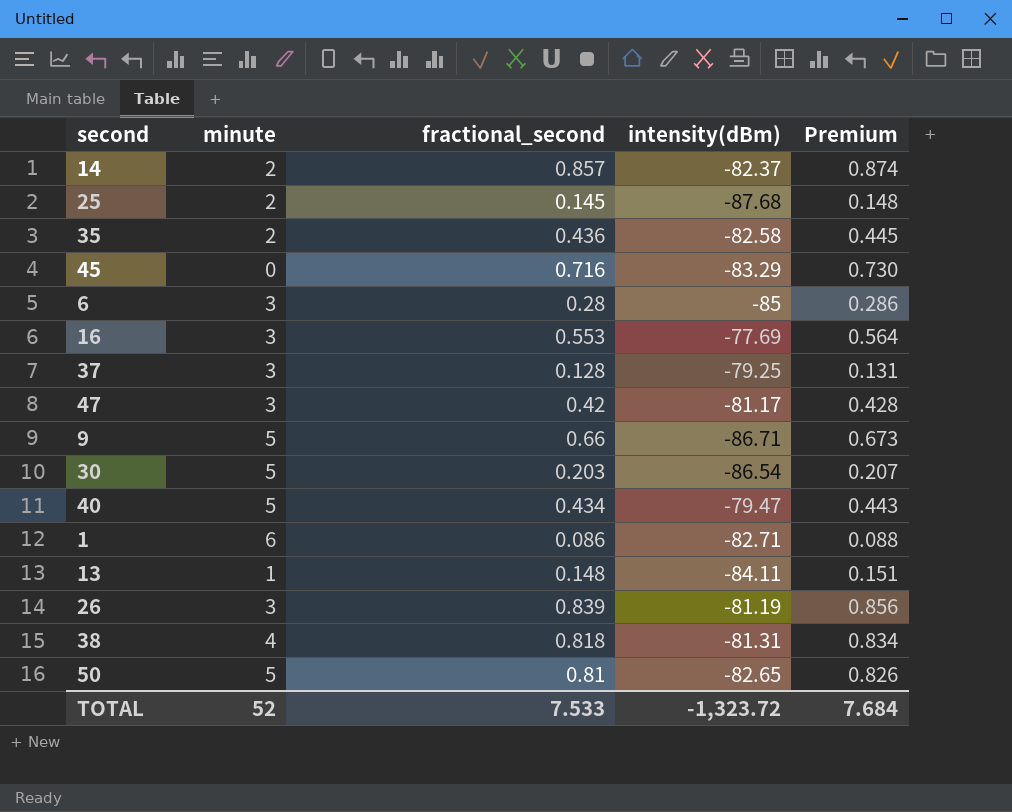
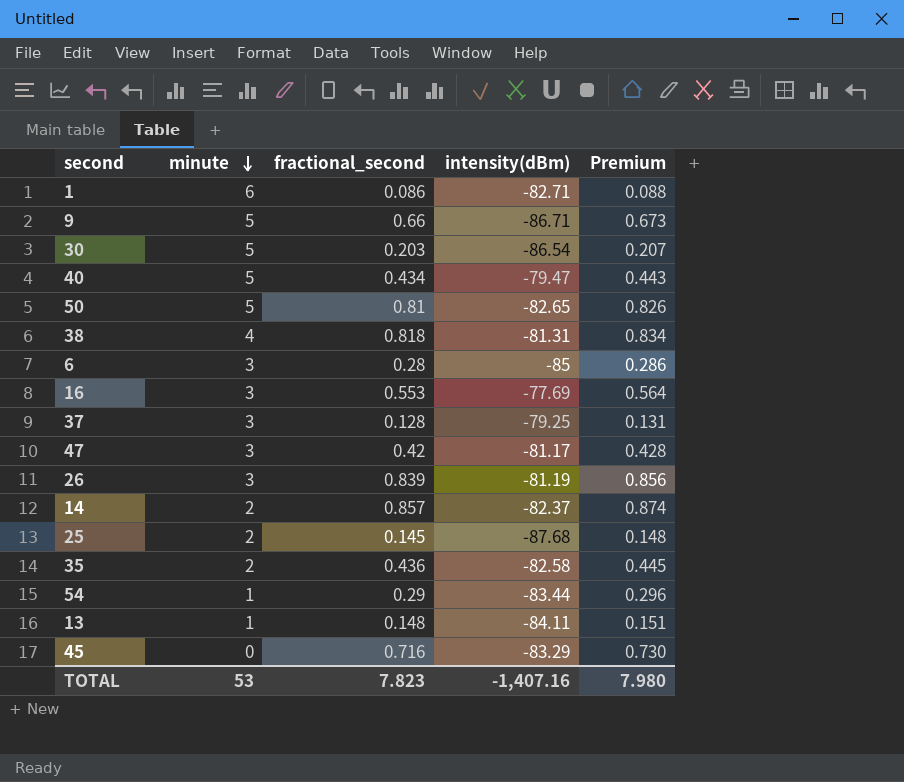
row order: none -> minute descending
row 54: none -> 1 | 0.29 | -83.44 | 0.296
TOTAL | minute: 52 -> 53
TOTAL | fractional_second: 7.533 -> 7.823
TOTAL | intensity(dBm): -1,323.72 -> -1,407.16
TOTAL | Premium: 7.684 -> 7.980

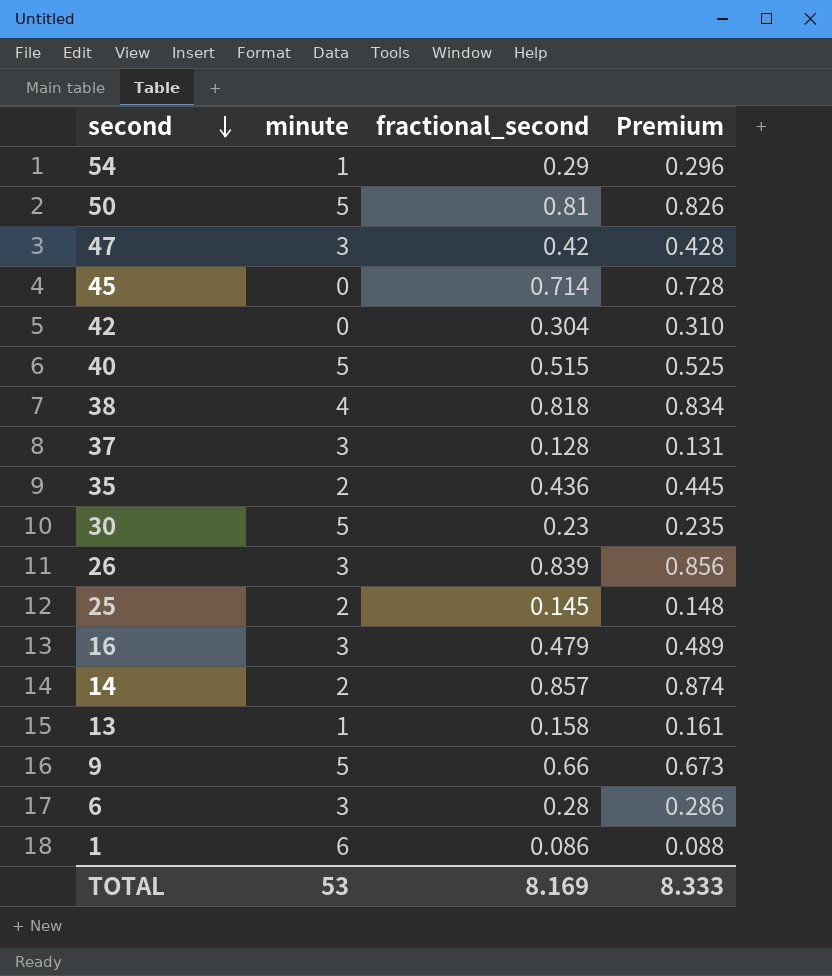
row order: minute descending -> second descending
column intensity(dBm) | position: 4 -> none
45 | fractional_second: 0.716 -> 0.714
45 | Premium: 0.730 -> 0.728
row 42: none -> 0 | 0.304 | 0.310
40 | fractional_second: 0.434 -> 0.515
40 | Premium: 0.443 -> 0.525
30 | fractional_second: 0.203 -> 0.23
30 | Premium: 0.207 -> 0.235
16 | fractional_second: 0.553 -> 0.479
16 | Premium: 0.564 -> 0.489
13 | fractional_second: 0.148 -> 0.158
13 | Premium: 0.151 -> 0.161
TOTAL | fractional_second: 7.823 -> 8.169
TOTAL | Premium: 7.980 -> 8.333

